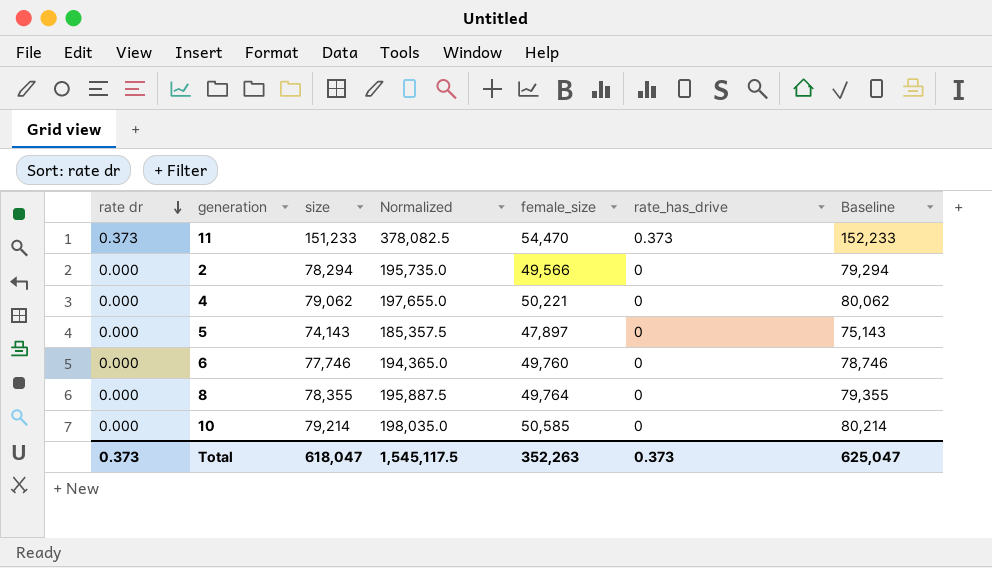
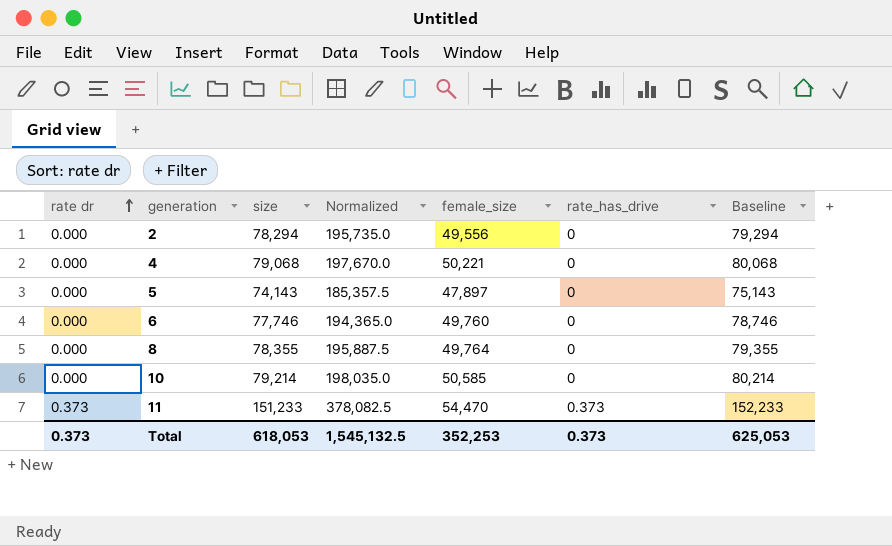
row order: rate dr descending -> rate dr ascending
2 | female_size: 49,566 -> 49,556
4 | size: 79,062 -> 79,068
4 | Normalized: 197,655.0 -> 197,670.0
4 | Baseline: 80,062 -> 80,068
Total | size: 618,047 -> 618,053
Total | Normalized: 1,545,117.5 -> 1,545,132.5
Total | female_size: 352,263 -> 352,253
Total | Baseline: 625,047 -> 625,053

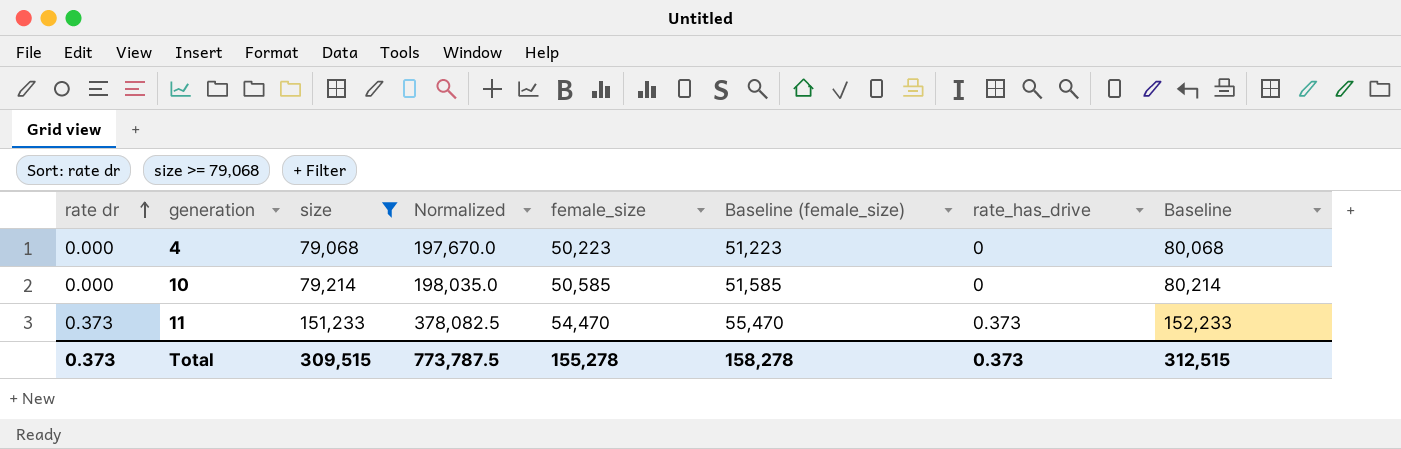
filter: none -> size >= 79,068
column Baseline (female_size) | formula: none -> [female_size] + 1000
4 | female_size: 50,221 -> 50,223
Total | size: 618,053 -> 309,515
Total | Normalized: 1,545,132.5 -> 773,787.5
Total | female_size: 352,253 -> 155,278
Total | Baseline: 625,053 -> 312,515

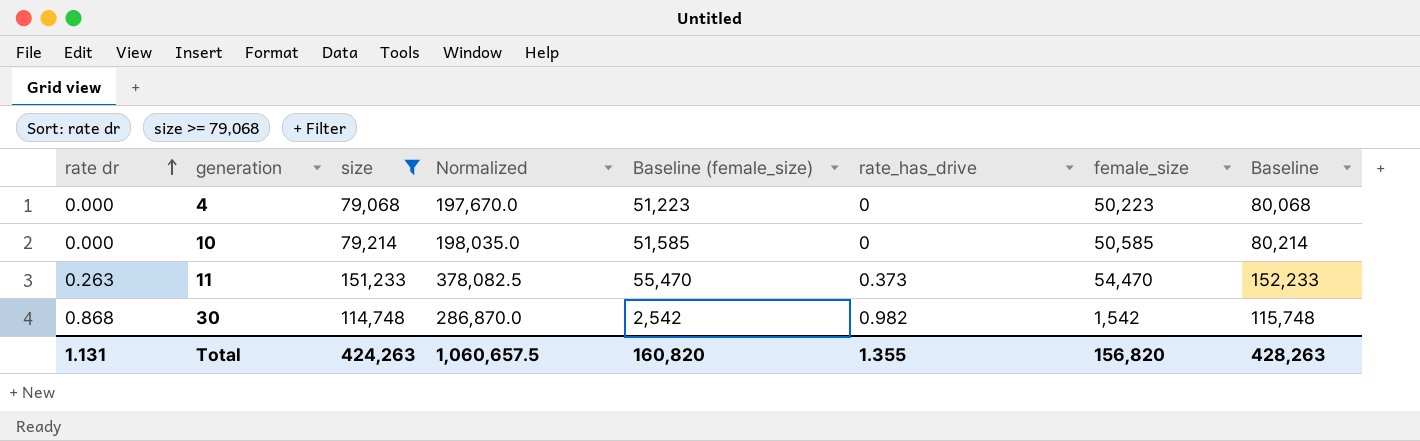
column female_size | position: 5 -> 7
11 | rate dr: 0.373 -> 0.263
row 30: none -> 0.868 | 114,748 | 286,870.0 | 2,542 | 0.982 | 1,542 | 115,748
Total | rate dr: 0.373 -> 1.131
Total | size: 309,515 -> 424,263
Total | Normalized: 773,787.5 -> 1,060,657.5
Total | Baseline (female_size): 158,278 -> 160,820
Total | rate_has_drive: 0.373 -> 1.355
Total | female_size: 155,278 -> 156,820
Total | Baseline: 312,515 -> 428,263

